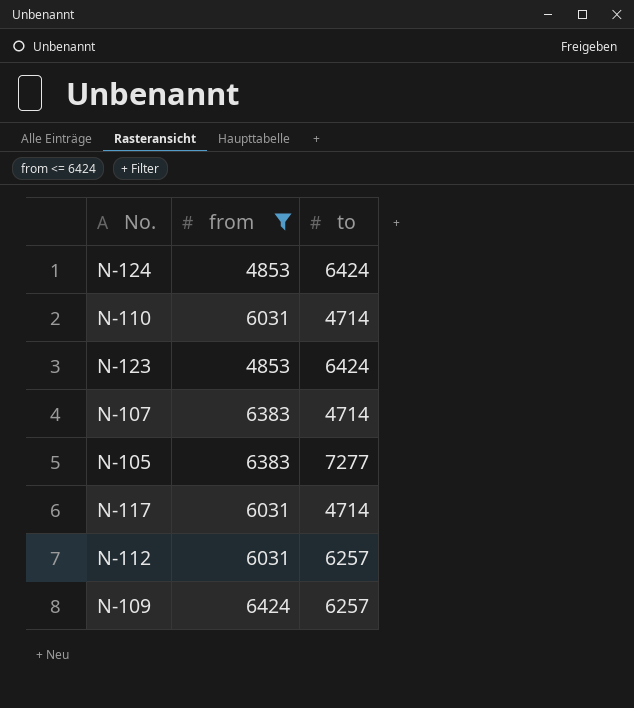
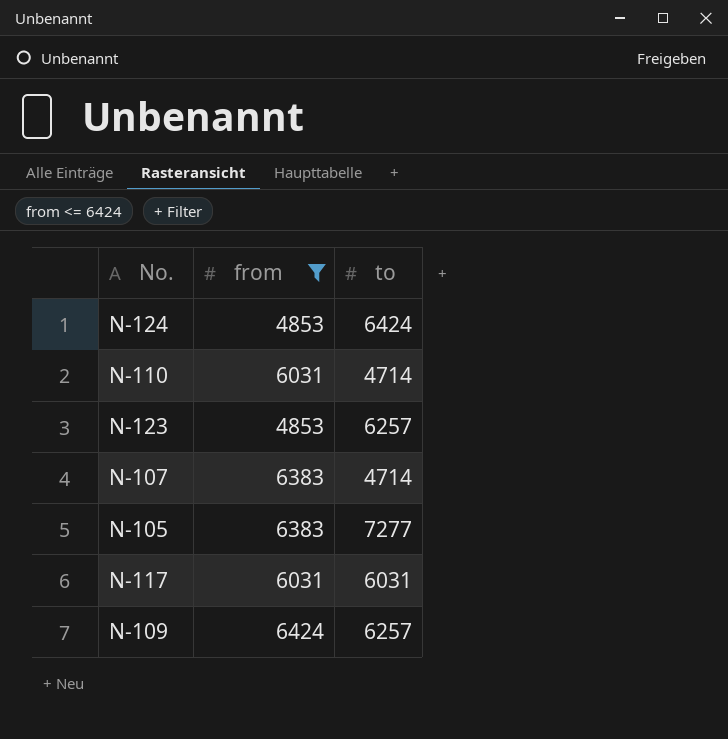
row N-112: 6031 | 6257 -> none
N-123 | to: 6424 -> 6257
N-117 | to: 4714 -> 6031

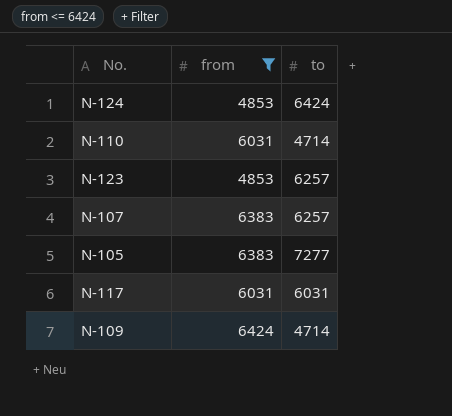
N-107 | to: 4714 -> 6257
N-109 | to: 6257 -> 4714

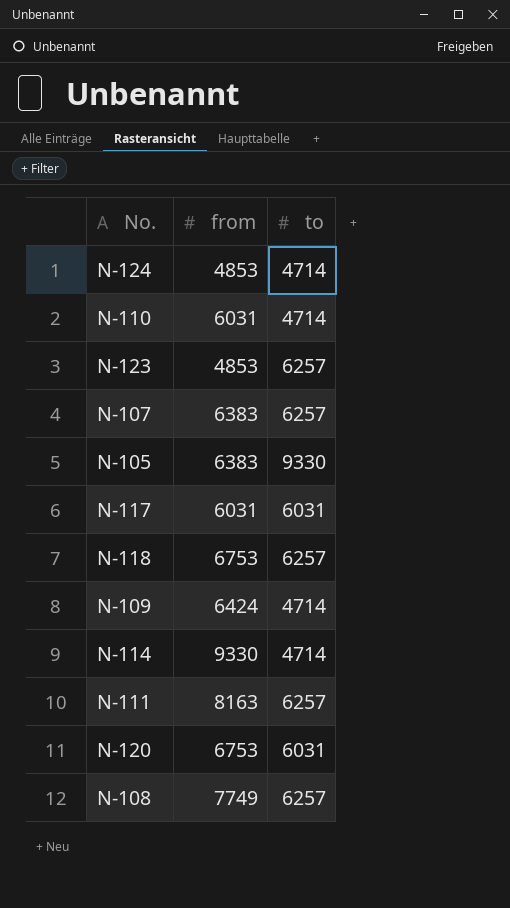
filter: from <= 6424 -> none
N-124 | to: 6424 -> 4714
N-105 | to: 7277 -> 9330

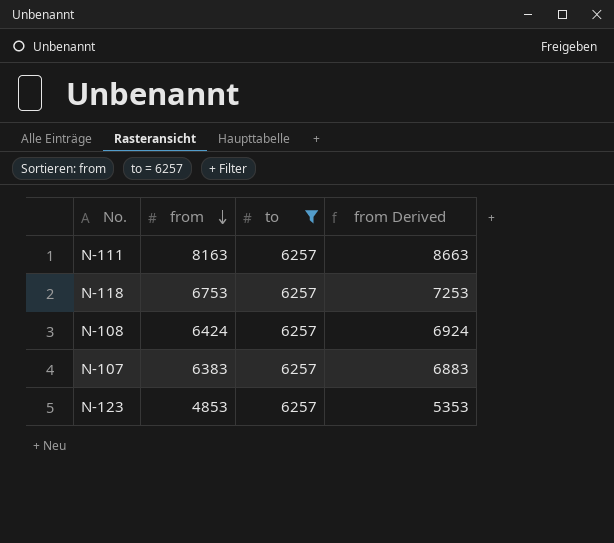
filter: none -> to = 6257
row order: none -> from descending
column from Derived | formula: none -> [from] + 500
N-108 | from: 7749 -> 6424

